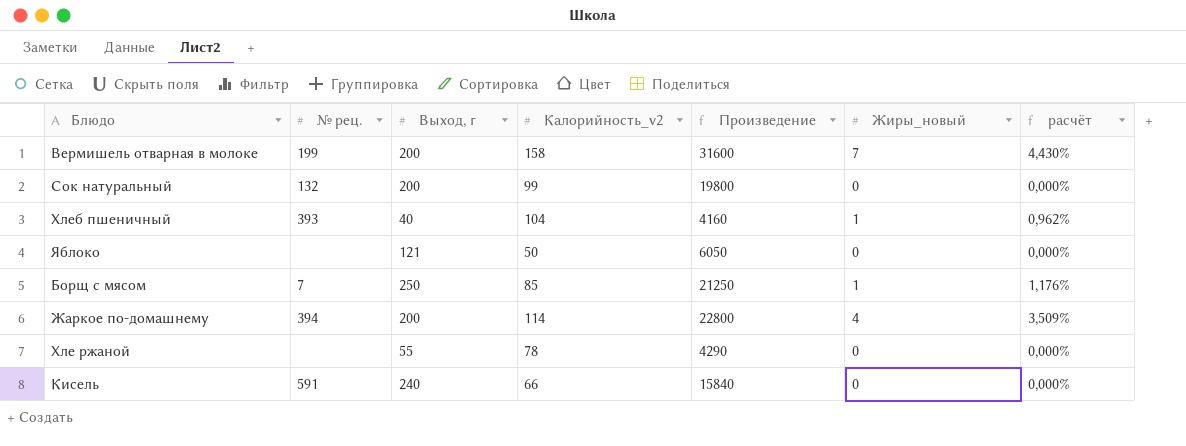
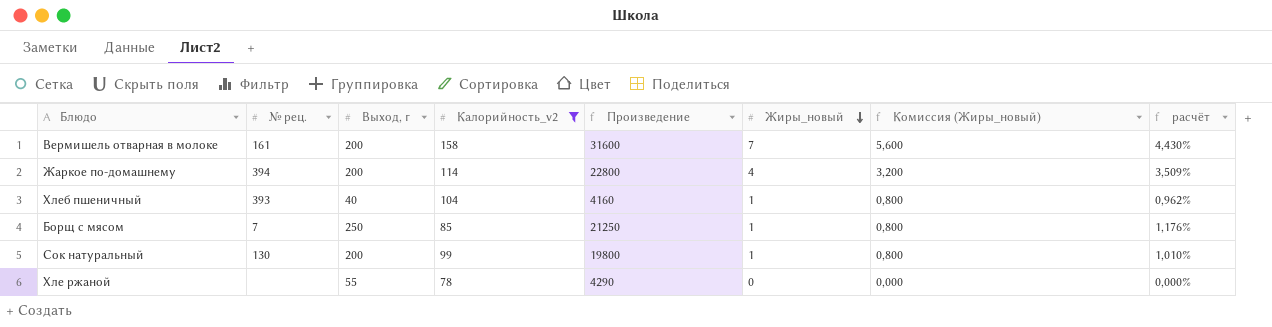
filter: none -> Калорийность_v2 >= 78
row order: none -> Жиры_новый descending
column Комиссия (Жиры_новый) | formula: none -> [Жиры_новый] * 0,8
Вермишель отварная в молоке | № рец.: 199 -> 161
Сок натуральный | № рец.: 132 -> 130
Сок натуральный | Жиры_новый: 0 -> 1
Сок натуральный | расчёт: 0,000% -> 1,010%

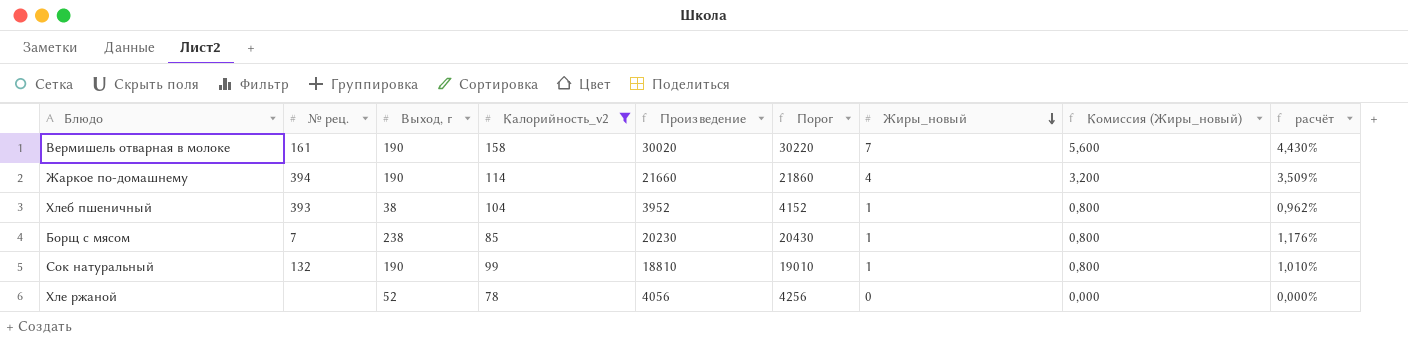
column Порог | formula: none -> [Произведение] + 200
Вермишель отварная в молоке | Выход, г: 200 -> 190
Вермишель отварная в молоке | Произведение: 31600 -> 30020
Жаркое по-домашнему | Выход, г: 200 -> 190
Жаркое по-домашнему | Произведение: 22800 -> 21660
Хлеб пшеничный | Выход, г: 40 -> 38
Хлеб пшеничный | Произведение: 4160 -> 3952
Борщ с мясом | Выход, г: 250 -> 238
Борщ с мясом | Произведение: 21250 -> 20230
Сок натуральный | № рец.: 130 -> 132
Сок натуральный | Выход, г: 200 -> 190
Сок натуральный | Произведение: 19800 -> 18810
Хле ржаной | Выход, г: 55 -> 52
Хле ржаной | Произведение: 4290 -> 4056

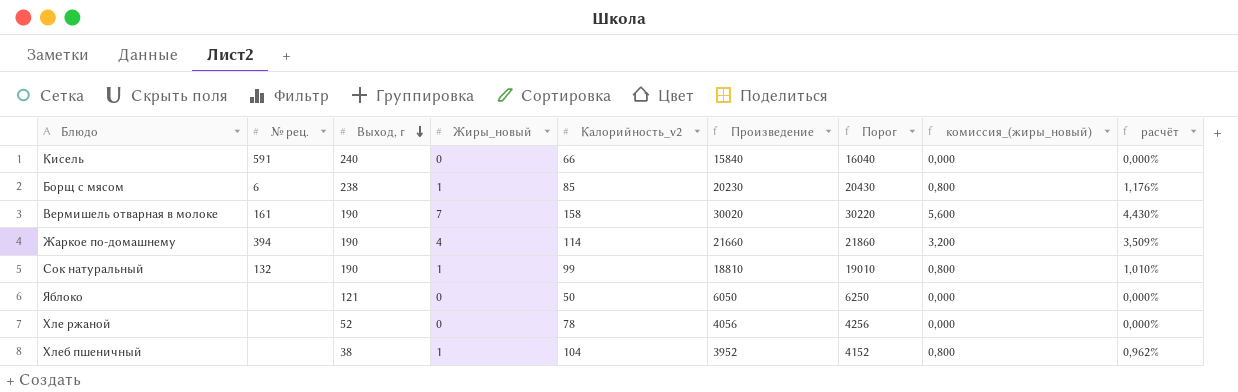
filter: Калорийность_v2 >= 78 -> none
row order: Жиры_новый descending -> Выход, г descending
column Жиры_новый | position: 7 -> 4
column name: Комиссия (Жиры_новый) -> комиссия_(жиры_новый)
Борщ с мясом | № рец.: 7 -> 6
Хлеб пшеничный | № рец.: 393 -> none

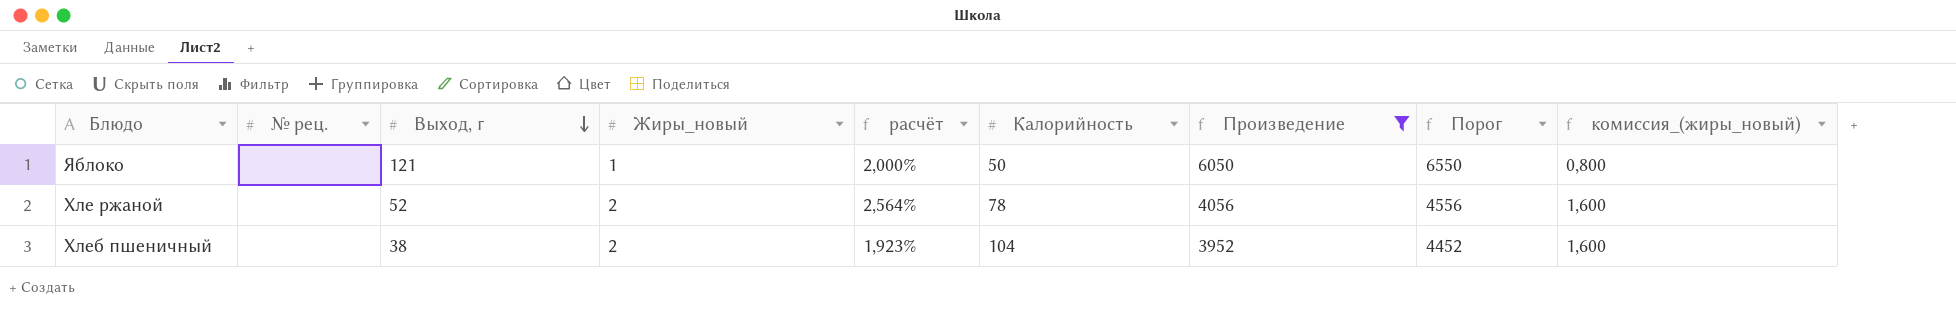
filter: none -> Произведение <= 6050
column расчёт | position: 9 -> 5
column name: Калорийность_v2 -> Калорийность
column Порог | formula: [Произведение] + 200 -> [Произведение] + 500
Яблоко | Жиры_новый: 0 -> 1
Яблоко | расчёт: 0,000% -> 2,000%
Яблоко | комиссия_(жиры_новый): 0,000 -> 0,800
Хле ржаной | Жиры_новый: 0 -> 2
Хле ржаной | расчёт: 0,000% -> 2,564%
Хле ржаной | комиссия_(жиры_новый): 0,000 -> 1,600
Хлеб пшеничный | Жиры_новый: 1 -> 2
Хлеб пшеничный | расчёт: 0,962% -> 1,923%
Хлеб пшеничный | комиссия_(жиры_новый): 0,800 -> 1,600

